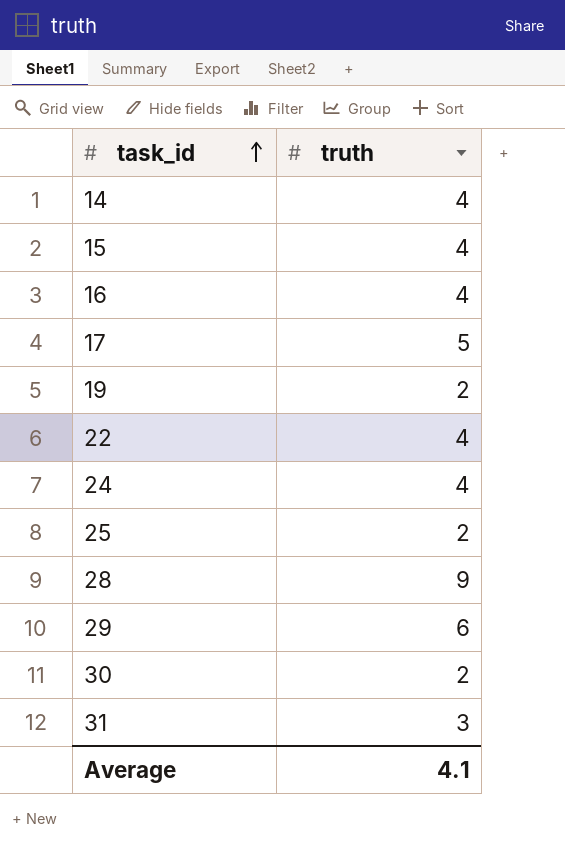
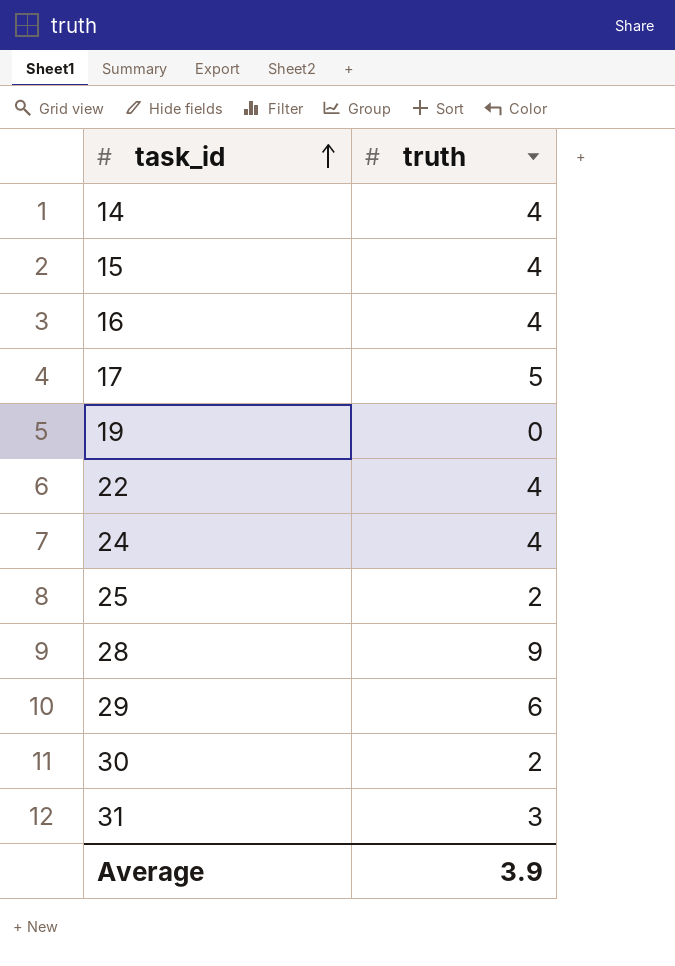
19 | truth: 2 -> 0
Average | truth: 4.1 -> 3.9

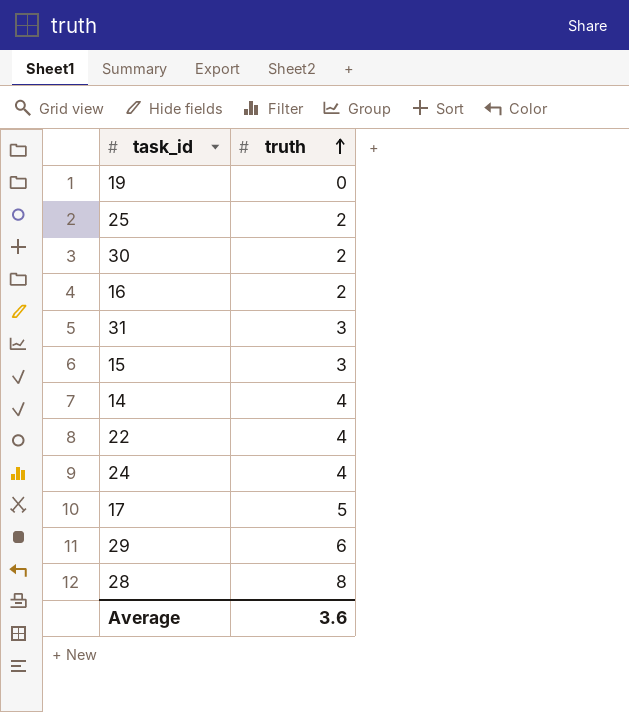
row order: task_id ascending -> truth ascending
16 | truth: 4 -> 2
15 | truth: 4 -> 3
28 | truth: 9 -> 8
Average | truth: 3.9 -> 3.6

